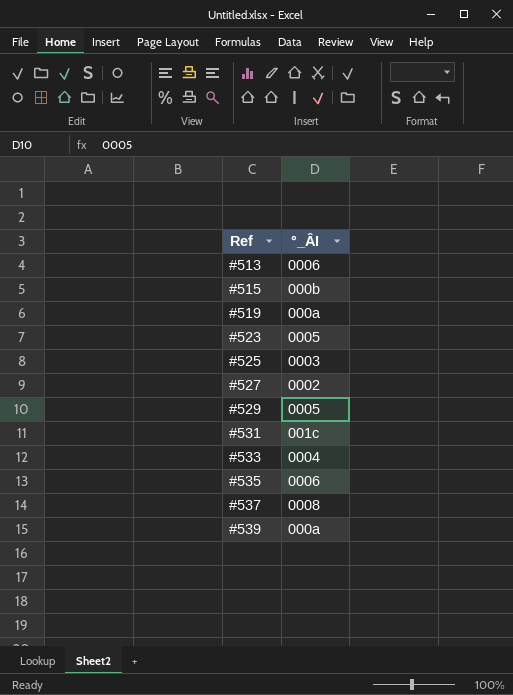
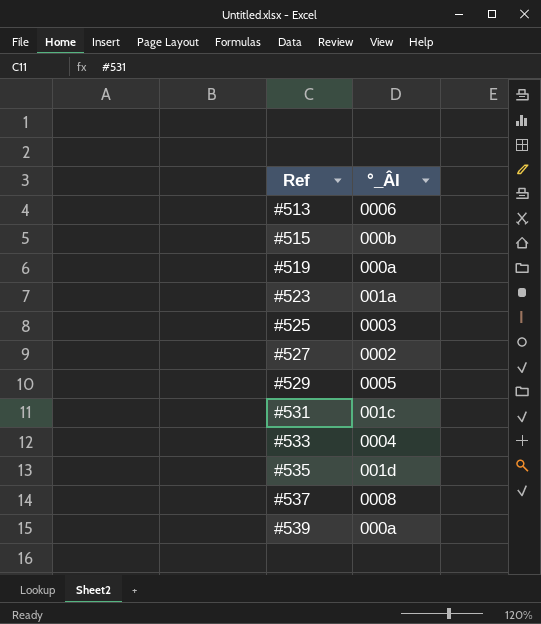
#523 | °_ÂI: 0005 -> 001a
#535 | °_ÂI: 0006 -> 001d

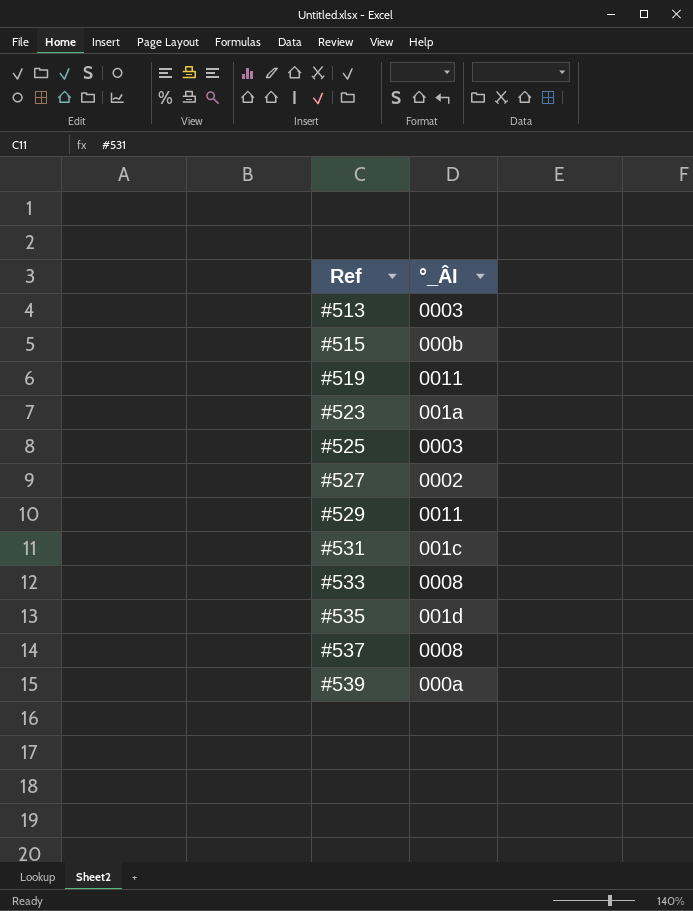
#513 | °_ÂI: 0006 -> 0003
#519 | °_ÂI: 000a -> 0011
#529 | °_ÂI: 0005 -> 0011
#533 | °_ÂI: 0004 -> 0008

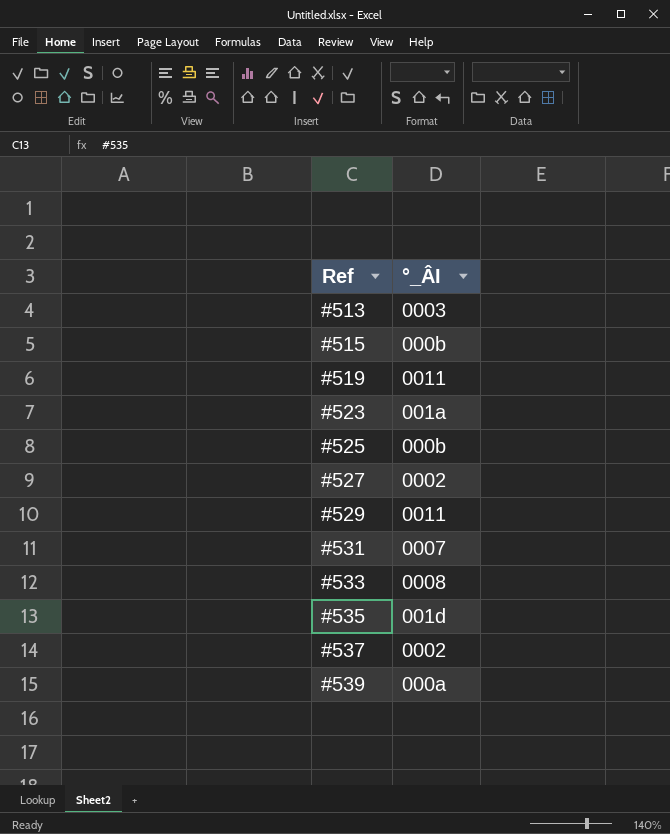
#525 | °_ÂI: 0003 -> 000b
#531 | °_ÂI: 001c -> 0007
#537 | °_ÂI: 0008 -> 0002

